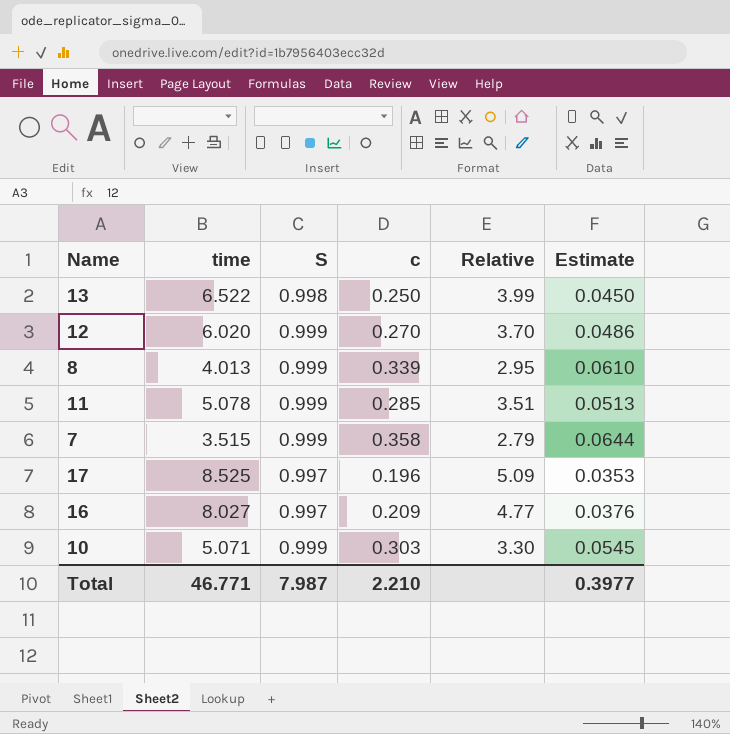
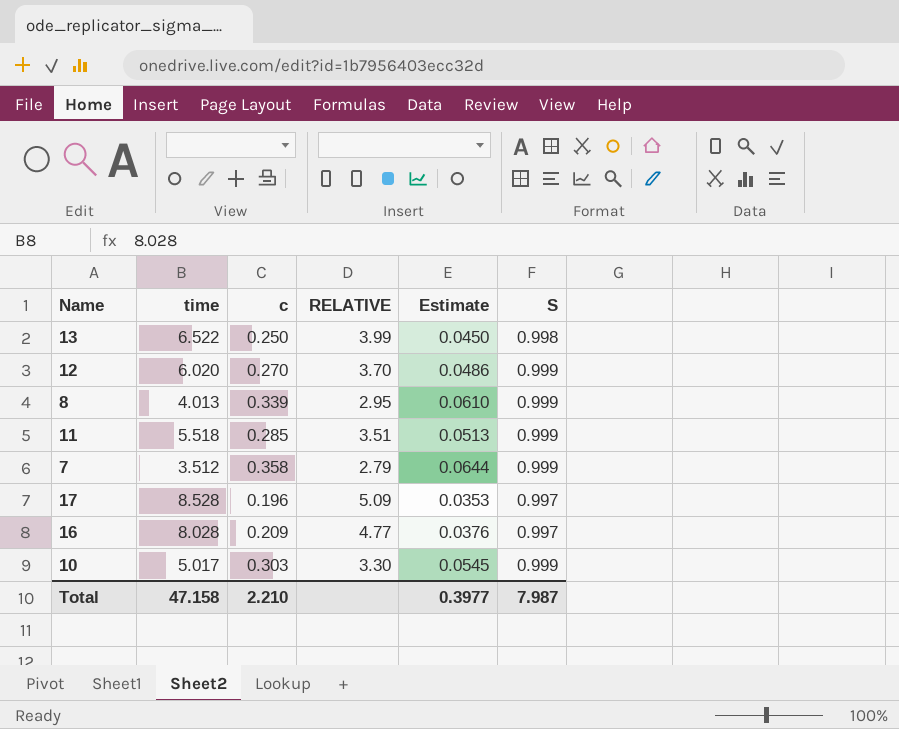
column name: Relative -> RELATIVE
column S | position: 3 -> 6
11 | time: 5.078 -> 5.518
7 | time: 3.515 -> 3.512
17 | time: 8.525 -> 8.528
16 | time: 8.027 -> 8.028
10 | time: 5.071 -> 5.017
Total | time: 46.771 -> 47.158

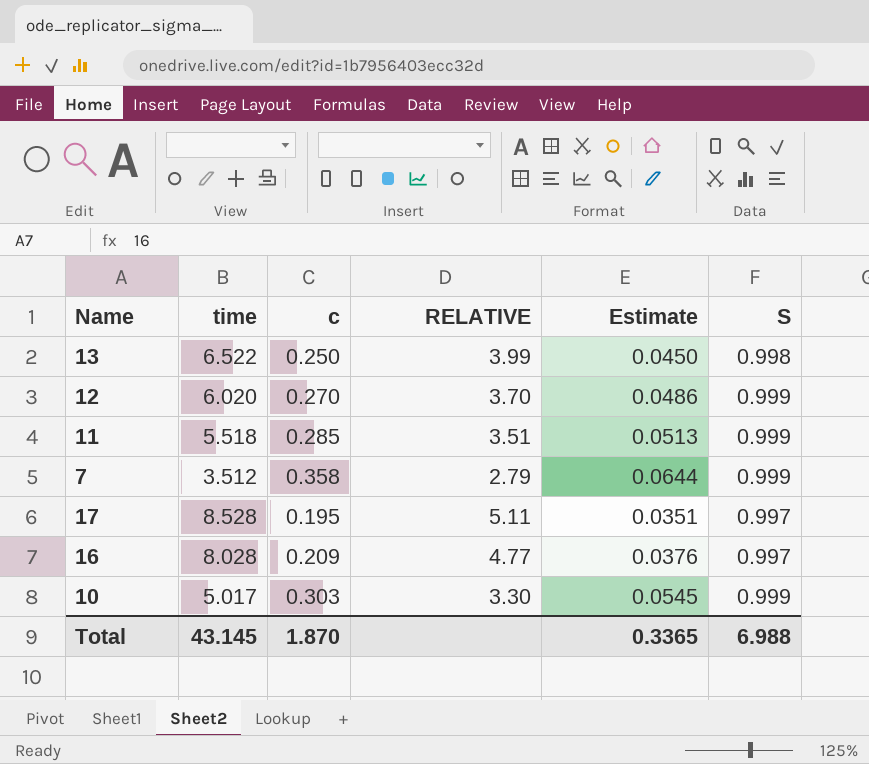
row 8: 4.013 | 0.339 | 2.95 | 0.0610 | 0.999 -> none
17 | c: 0.196 -> 0.195
17 | RELATIVE: 5.09 -> 5.11
17 | Estimate: 0.0353 -> 0.0351
Total | time: 47.158 -> 43.145
Total | c: 2.210 -> 1.870
Total | Estimate: 0.3977 -> 0.3365
Total | S: 7.987 -> 6.988

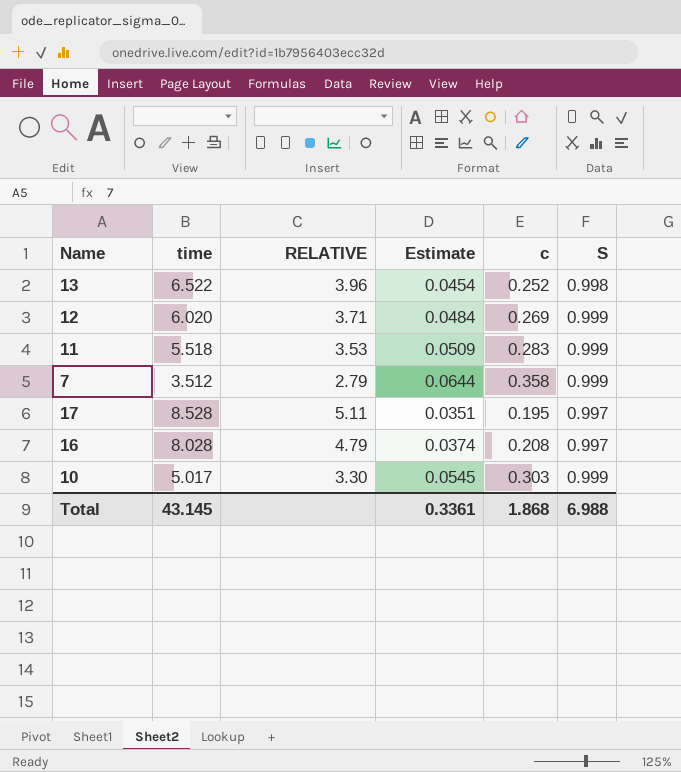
column c | position: 3 -> 5
13 | RELATIVE: 3.99 -> 3.96
13 | Estimate: 0.0450 -> 0.0454
13 | c: 0.250 -> 0.252
12 | RELATIVE: 3.70 -> 3.71
12 | Estimate: 0.0486 -> 0.0484
12 | c: 0.270 -> 0.269
11 | RELATIVE: 3.51 -> 3.53
11 | Estimate: 0.0513 -> 0.0509
11 | c: 0.285 -> 0.283
16 | RELATIVE: 4.77 -> 4.79
16 | Estimate: 0.0376 -> 0.0374
16 | c: 0.209 -> 0.208
Total | Estimate: 0.3365 -> 0.3361
Total | c: 1.870 -> 1.868

